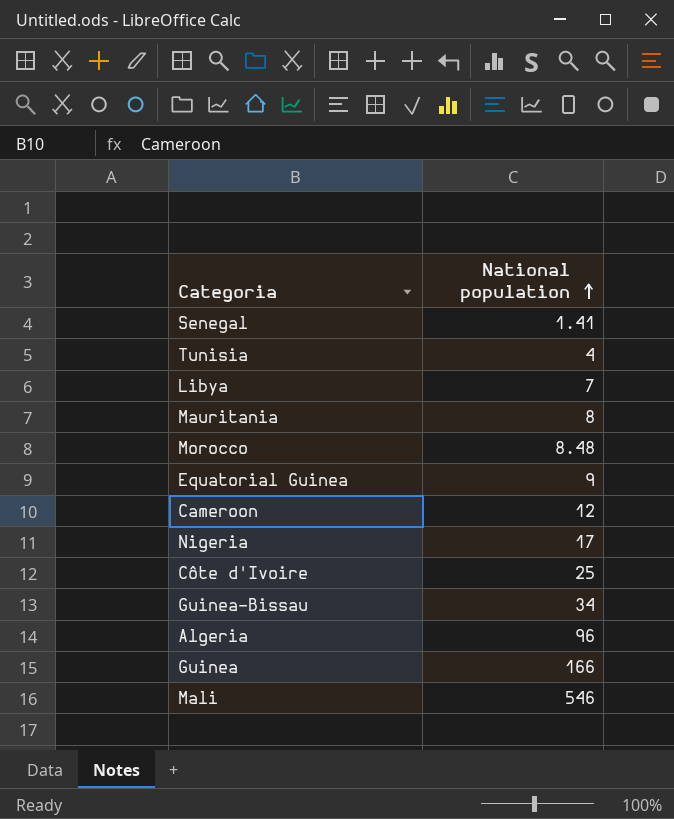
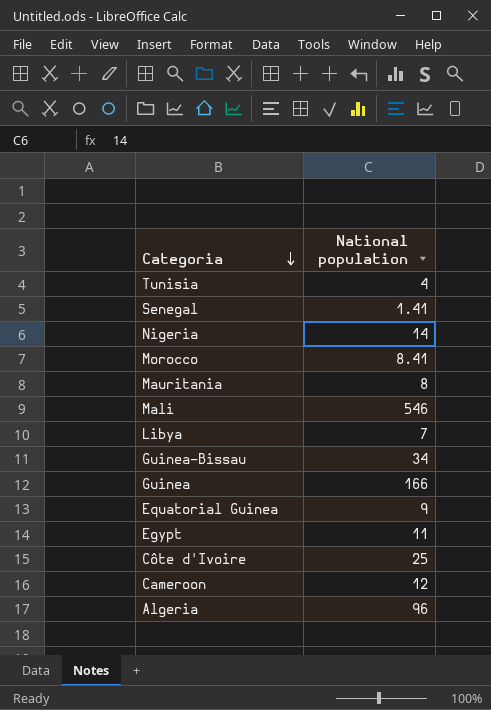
row order: National population ascending -> Categoria descending
Nigeria | National population: 17 -> 14
Morocco | National population: 8.48 -> 8.41
row Egypt: none -> 11

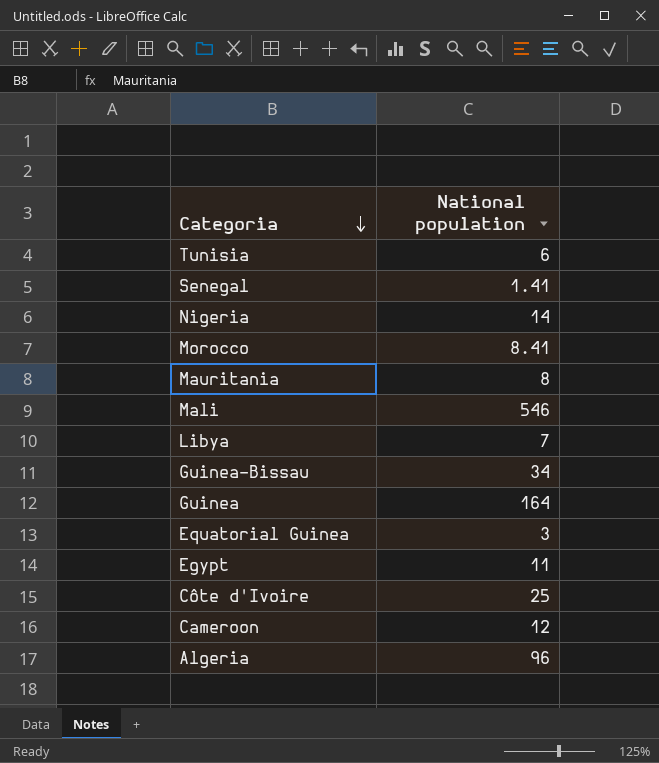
Tunisia | National population: 4 -> 6
Guinea | National population: 166 -> 164
Equatorial Guinea | National population: 9 -> 3

